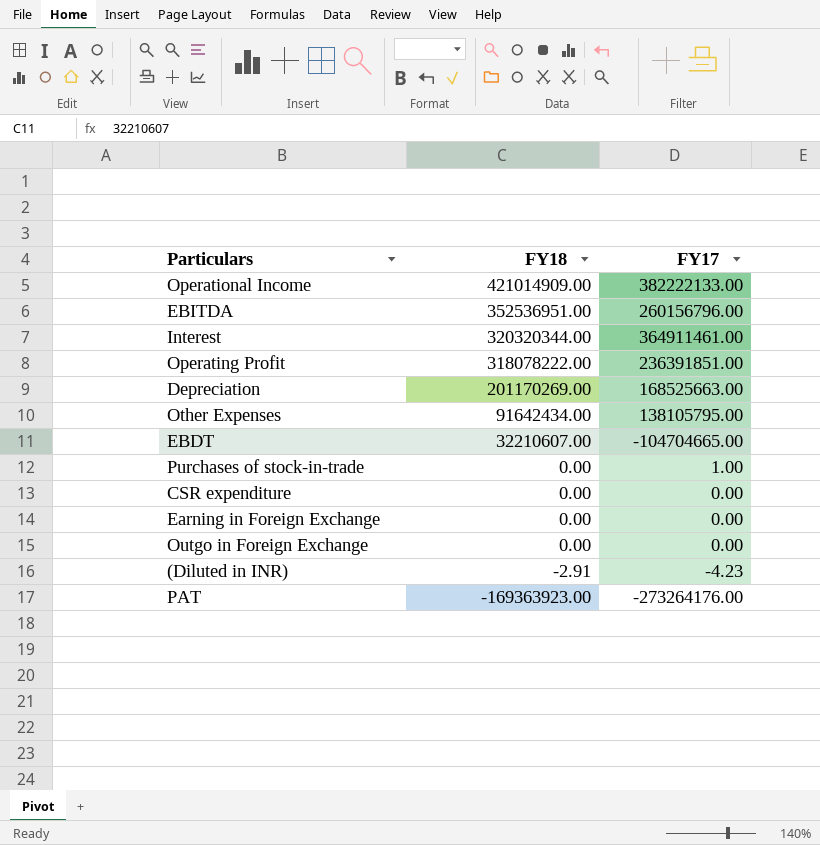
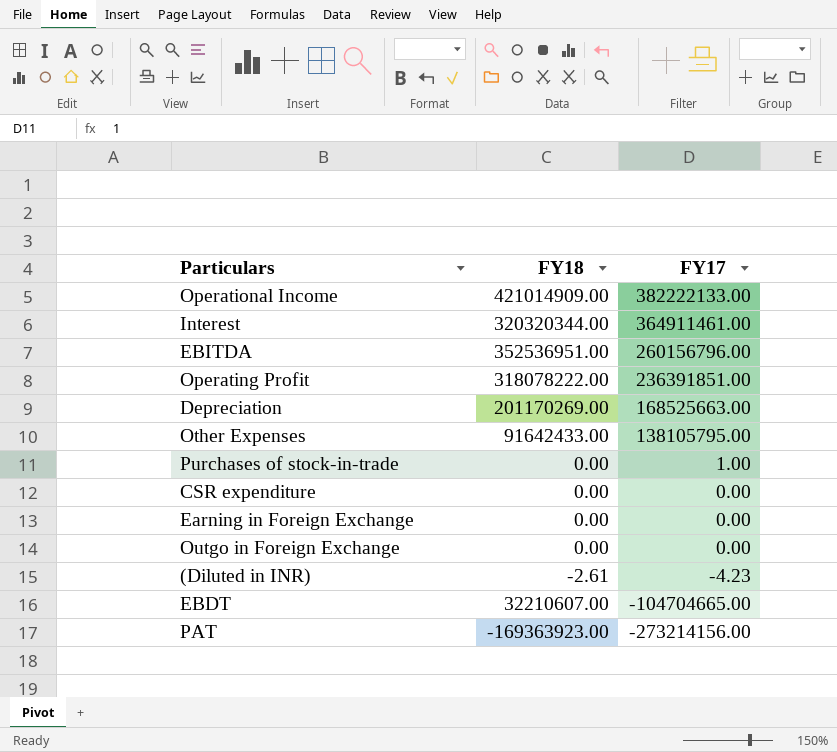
row order: FY18 descending -> FY17 descending
Other Expenses | FY18: 91642434.00 -> 91642433.00
(Diluted in INR) | FY18: -2.91 -> -2.61
PAT | FY17: -273264176.00 -> -273214156.00

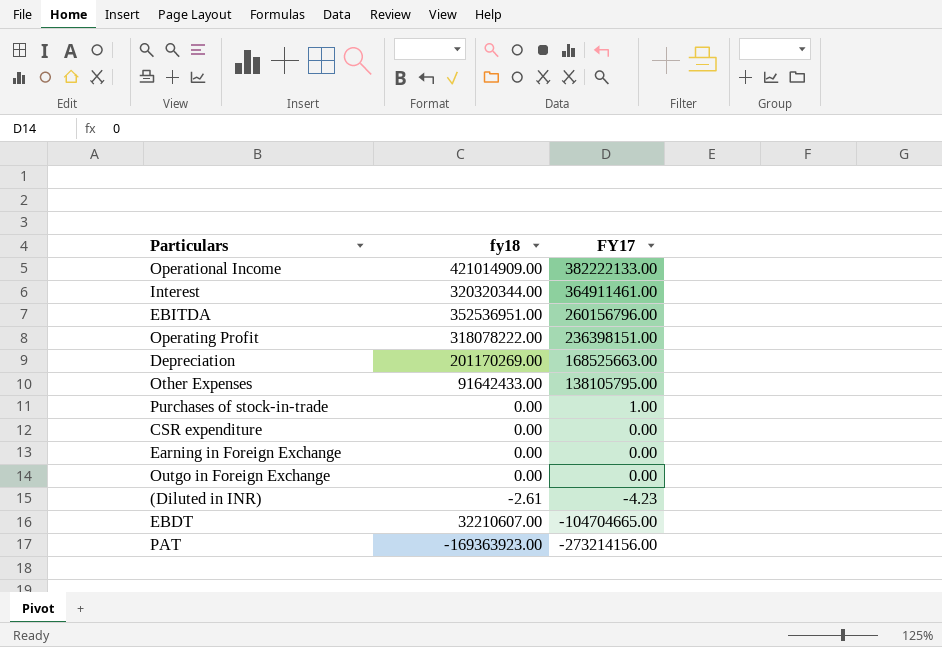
column name: FY18 -> fy18
Operating Profit | FY17: 236391851.00 -> 236398151.00

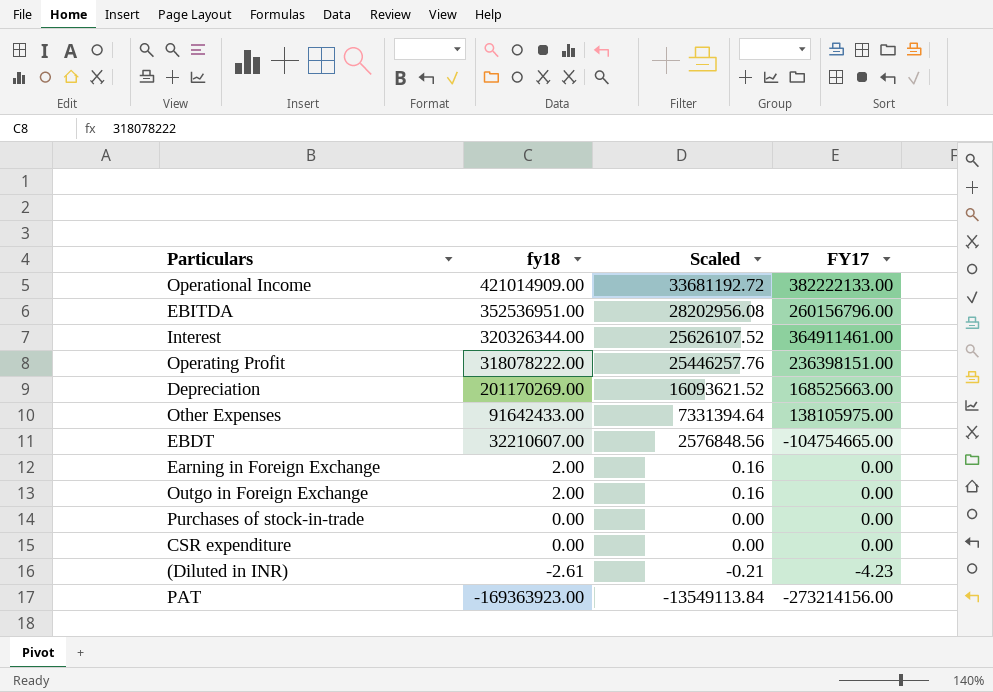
row order: FY17 descending -> fy18 descending
column Scaled | formula: none -> [fy18] * 0.08
Interest | fy18: 320320344.00 -> 320326344.00
Other Expenses | FY17: 138105795.00 -> 138105975.00
EBDT | FY17: -104704665.00 -> -104754665.00
Earning in Foreign Exchange | fy18: 0.00 -> 2.00
Outgo in Foreign Exchange | fy18: 0.00 -> 2.00
Purchases of stock-in-trade | FY17: 1.00 -> 0.00

